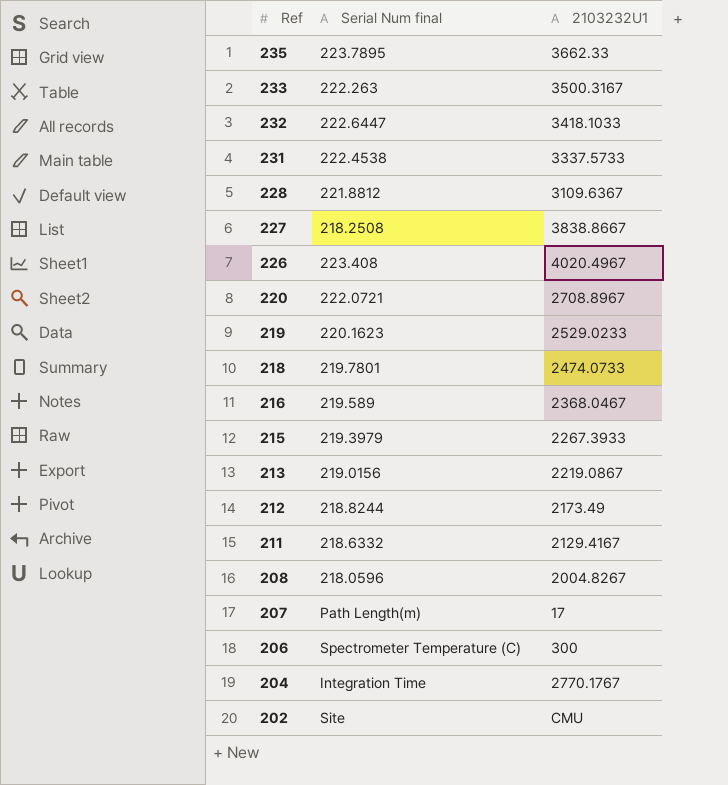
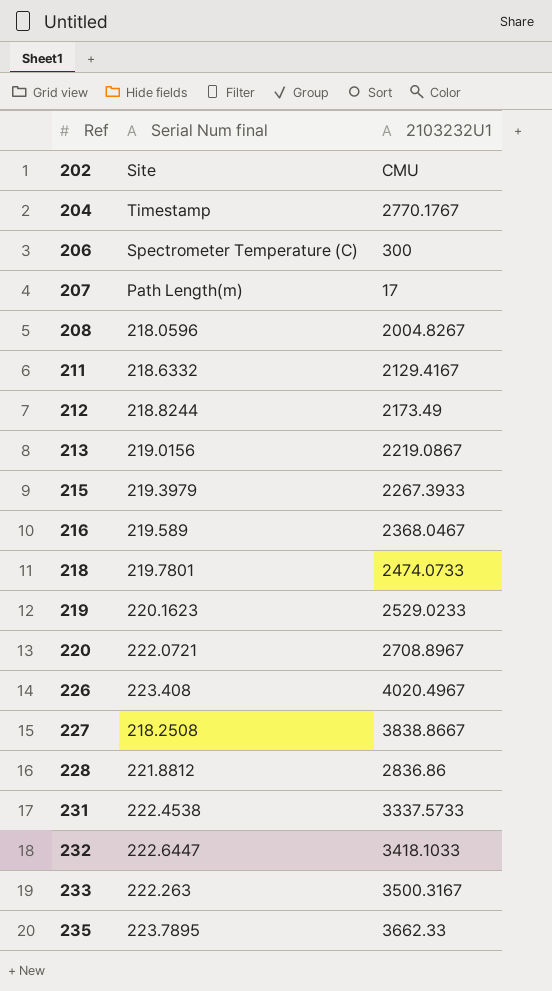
row order: Ref descending -> Ref ascending
204 | Serial Num final: Integration Time -> Timestamp
228 | 2103232U1: 3109.6367 -> 2836.86

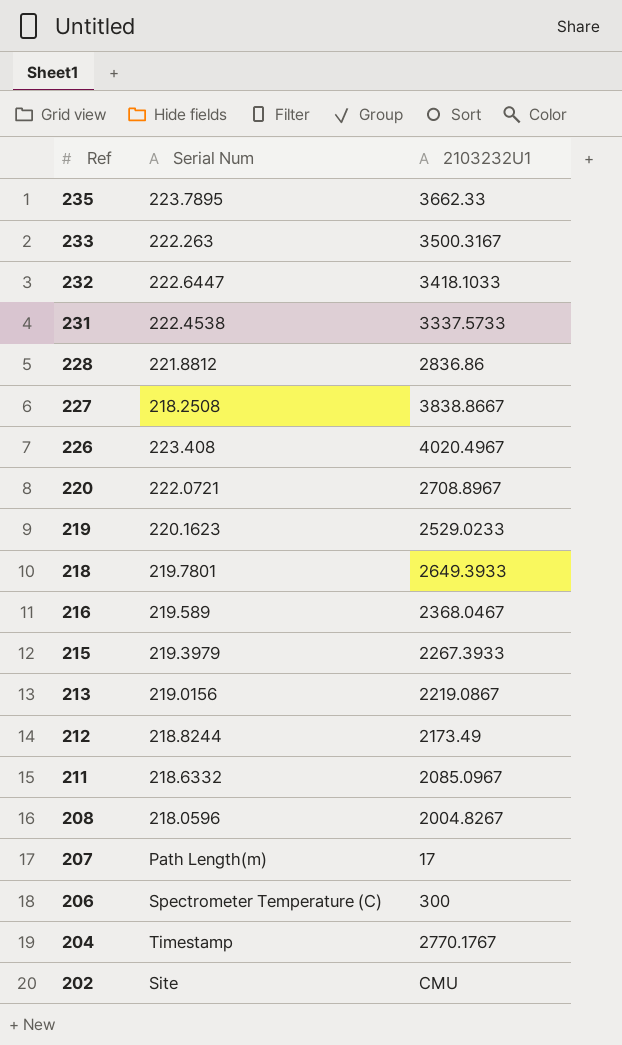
row order: Ref ascending -> Ref descending
column name: Serial Num final -> Serial Num
218 | 2103232U1: 2474.0733 -> 2649.3933
211 | 2103232U1: 2129.4167 -> 2085.0967

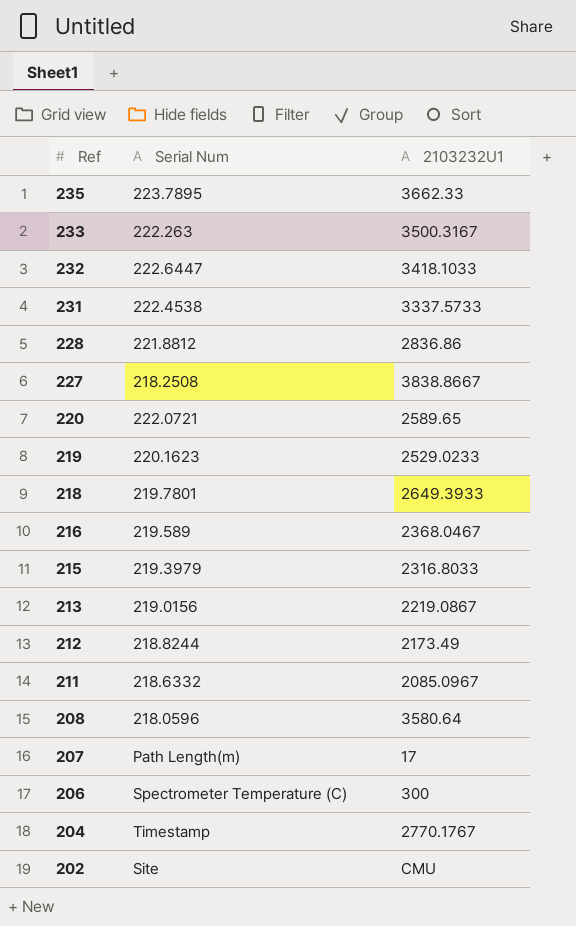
row 226: 223.408 | 4020.4967 -> none
220 | 2103232U1: 2708.8967 -> 2589.65
215 | 2103232U1: 2267.3933 -> 2316.8033
208 | 2103232U1: 2004.8267 -> 3580.64

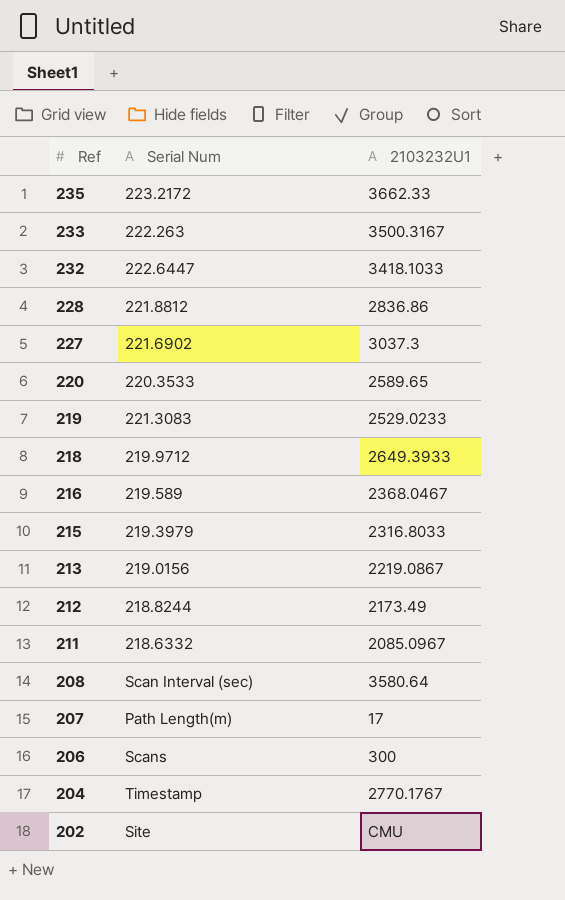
row 231: 222.4538 | 3337.5733 -> none
235 | Serial Num: 223.7895 -> 223.2172
227 | Serial Num: 218.2508 -> 221.6902
227 | 2103232U1: 3838.8667 -> 3037.3
220 | Serial Num: 222.0721 -> 220.3533
219 | Serial Num: 220.1623 -> 221.3083
218 | Serial Num: 219.7801 -> 219.9712
208 | Serial Num: 218.0596 -> Scan Interval (sec)
206 | Serial Num: Spectrometer Temperature (C) -> Scans

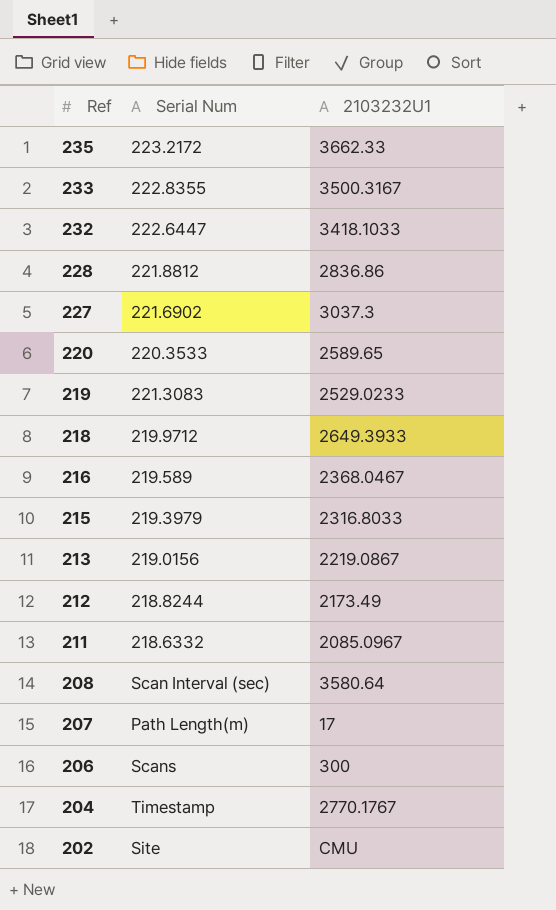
233 | Serial Num: 222.263 -> 222.8355

